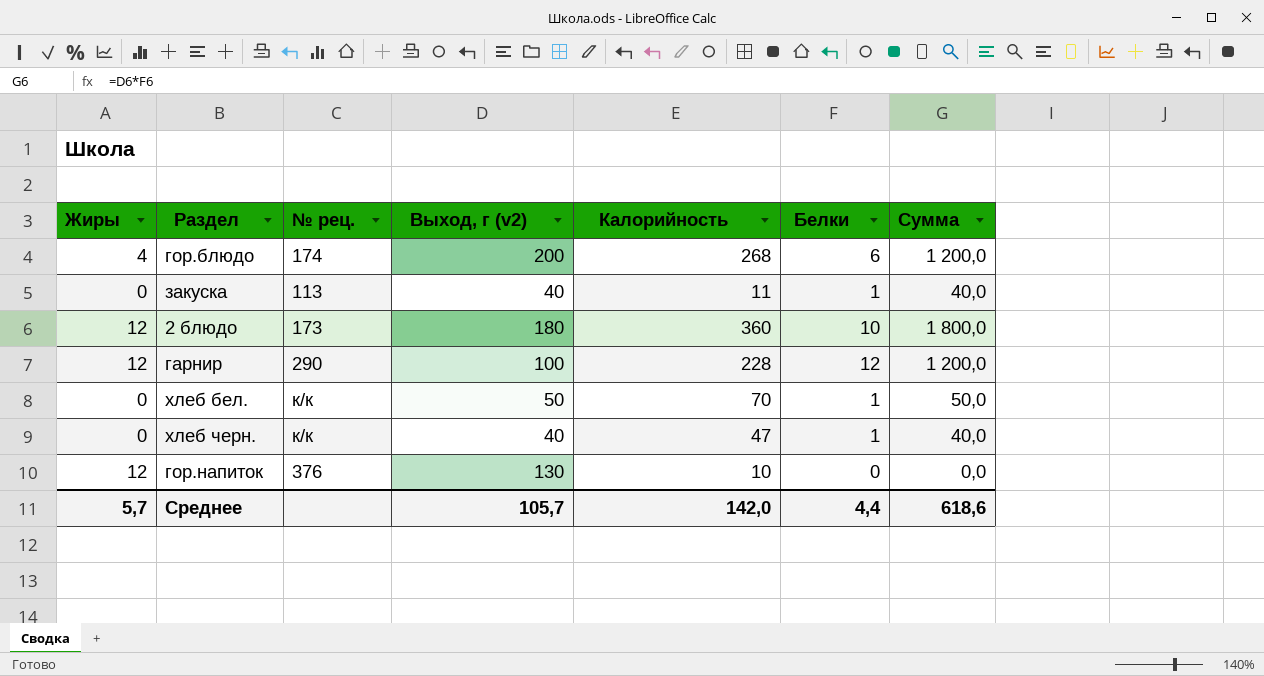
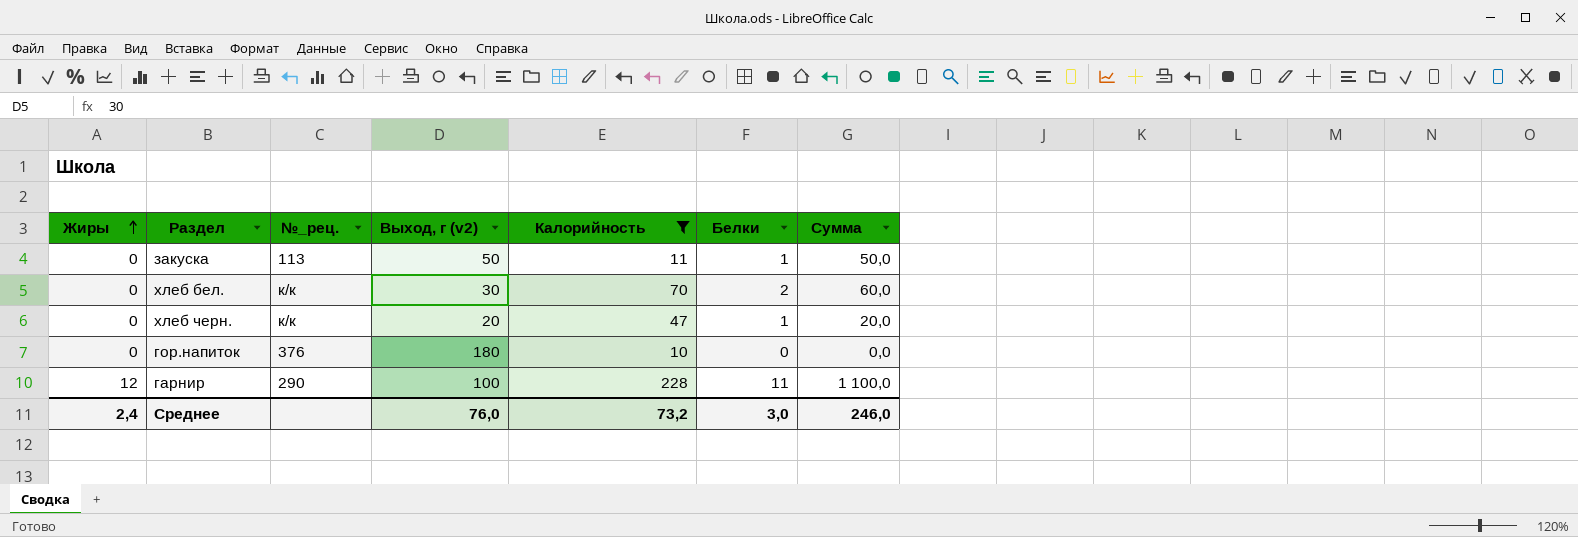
filter: none -> Калорийность <= 228
row order: none -> Жиры ascending
column name: № рец. -> №_рец.
закуска | Выход, г (v2): 40 -> 50
закуска | Сумма: 40,0 -> 50,0
хлеб бел. | Выход, г (v2): 50 -> 30
хлеб бел. | Белки: 1 -> 2
хлеб бел. | Сумма: 50,0 -> 60,0
хлеб черн. | Выход, г (v2): 40 -> 20
хлеб черн. | Сумма: 40,0 -> 20,0
гор.напиток | Жиры: 12 -> 0
гор.напиток | Выход, г (v2): 130 -> 180
гарнир | Белки: 12 -> 11
гарнир | Сумма: 1 200,0 -> 1 100,0
Среднее | Жиры: 5,7 -> 2,4
Среднее | Выход, г (v2): 105,7 -> 76,0
Среднее | Калорийность: 142,0 -> 73,2
Среднее | Белки: 4,4 -> 3,0
Среднее | Сумма: 618,6 -> 246,0

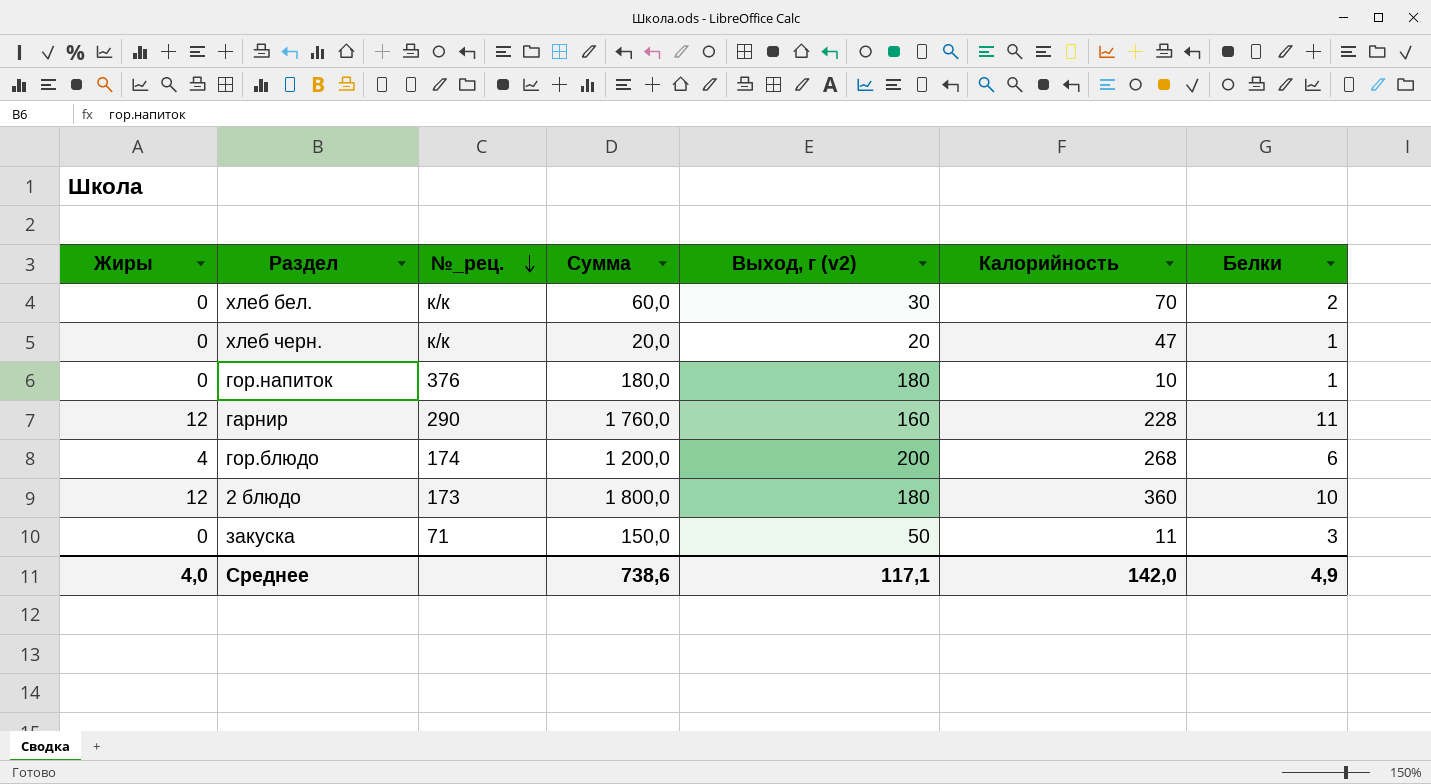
filter: Калорийность <= 228 -> none
row order: Жиры ascending -> №_рец. descending
column Сумма | position: 7 -> 4
гор.напиток | Сумма: 0,0 -> 180,0
гор.напиток | Белки: 0 -> 1
гарнир | Сумма: 1 100,0 -> 1 760,0
гарнир | Выход, г (v2): 100 -> 160
закуска | №_рец.: 113 -> 71
закуска | Сумма: 50,0 -> 150,0
закуска | Белки: 1 -> 3
Среднее | Жиры: 2,4 -> 4,0
Среднее | Сумма: 246,0 -> 738,6
Среднее | Выход, г (v2): 76,0 -> 117,1
Среднее | Калорийность: 73,2 -> 142,0
Среднее | Белки: 3,0 -> 4,9

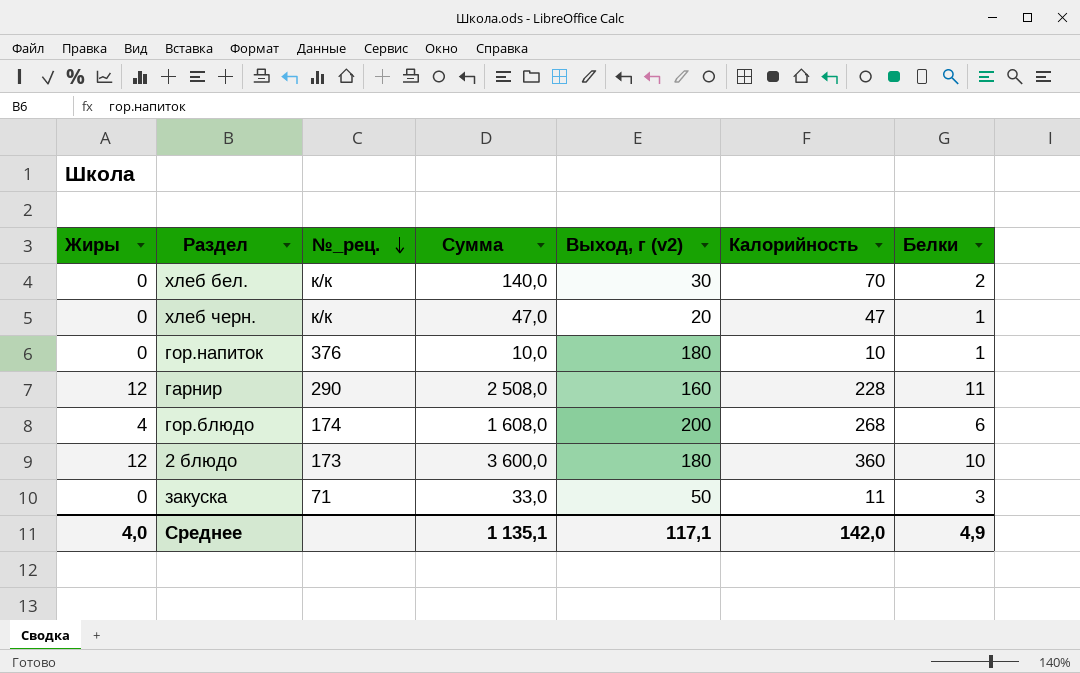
column Сумма | formula: [Выход, г (v2)] * [Белки] -> [Калорийность] * [Белки]
Среднее | Сумма: 738,6 -> 1 135,1

